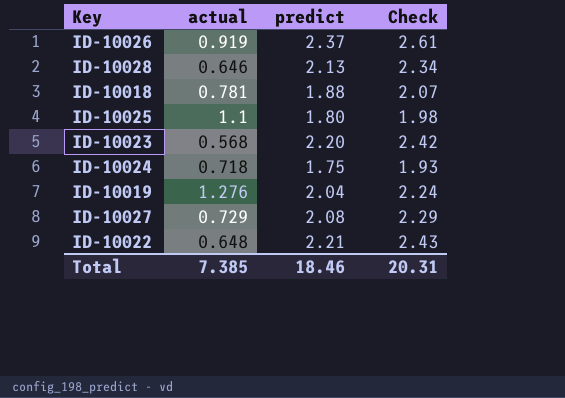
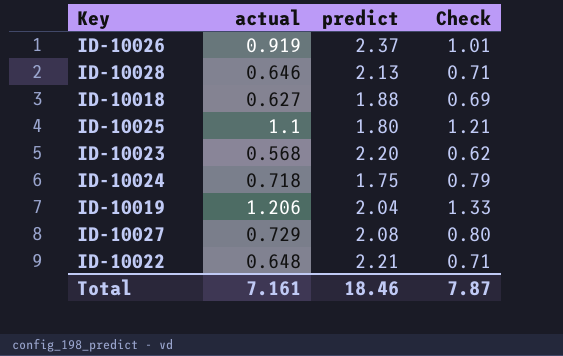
column Check | formula: [predict] * 1.1 -> [actual] * 1.1
ID-10018 | actual: 0.781 -> 0.627
ID-10019 | actual: 1.276 -> 1.206
Total | actual: 7.385 -> 7.161
Total | Check: 20.31 -> 7.87

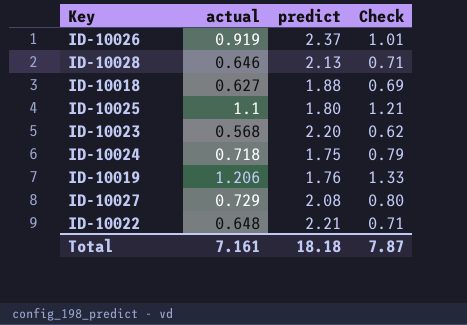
ID-10019 | predict: 2.04 -> 1.76
Total | predict: 18.46 -> 18.18

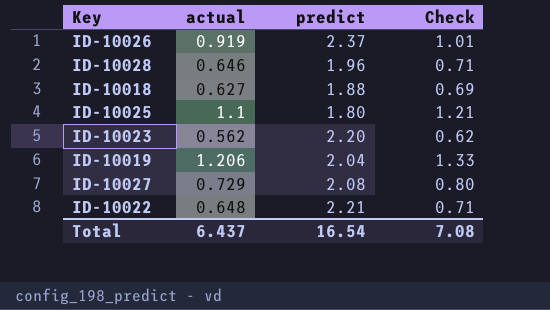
row ID-10024: 0.718 | 1.75 | 0.79 -> none
ID-10028 | predict: 2.13 -> 1.96
ID-10023 | actual: 0.568 -> 0.562
ID-10019 | predict: 1.76 -> 2.04
Total | actual: 7.161 -> 6.437
Total | predict: 18.18 -> 16.54
Total | Check: 7.87 -> 7.08

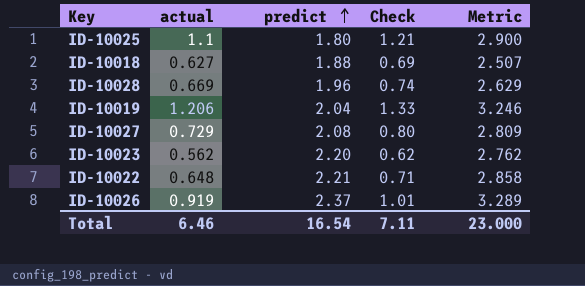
row order: none -> predict ascending
column Metric | formula: none -> [actual] + [predict]
ID-10028 | actual: 0.646 -> 0.669
ID-10028 | Check: 0.71 -> 0.74
Total | actual: 6.437 -> 6.46
Total | Check: 7.08 -> 7.11

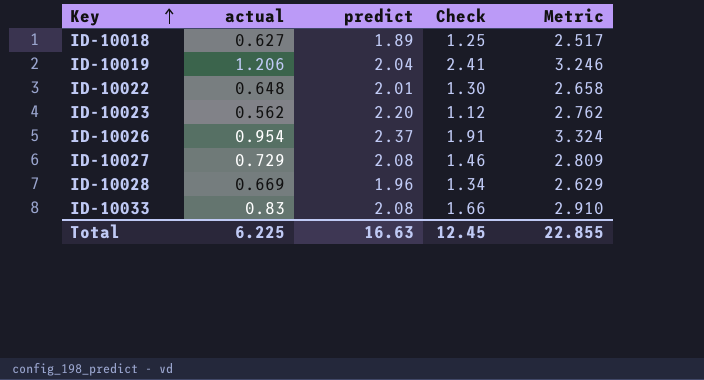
row order: predict ascending -> Key ascending
column Check | formula: [actual] * 1.1 -> [actual] * 2
row ID-10025: 1.1 | 1.80 | 1.21 | 2.900 -> none
ID-10018 | predict: 1.88 -> 1.89
ID-10018 | Metric: 2.507 -> 2.517
ID-10022 | predict: 2.21 -> 2.01
ID-10022 | Metric: 2.858 -> 2.658
ID-10026 | actual: 0.919 -> 0.954
ID-10026 | Metric: 3.289 -> 3.324
row ID-10033: none -> 0.83 | 2.08 | 1.66 | 2.910
Total | actual: 6.46 -> 6.225
Total | predict: 16.54 -> 16.63
Total | Check: 7.11 -> 12.45
Total | Metric: 23.000 -> 22.855

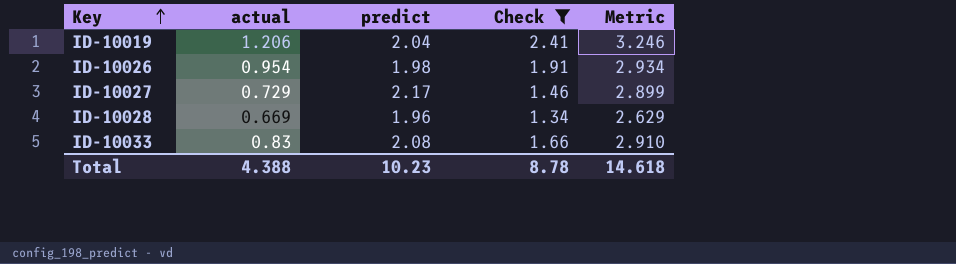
filter: none -> Check >= 1.34
ID-10026 | predict: 2.37 -> 1.98
ID-10026 | Metric: 3.324 -> 2.934
ID-10027 | predict: 2.08 -> 2.17
ID-10027 | Metric: 2.809 -> 2.899
Total | actual: 6.225 -> 4.388
Total | predict: 16.63 -> 10.23
Total | Check: 12.45 -> 8.78
Total | Metric: 22.855 -> 14.618

